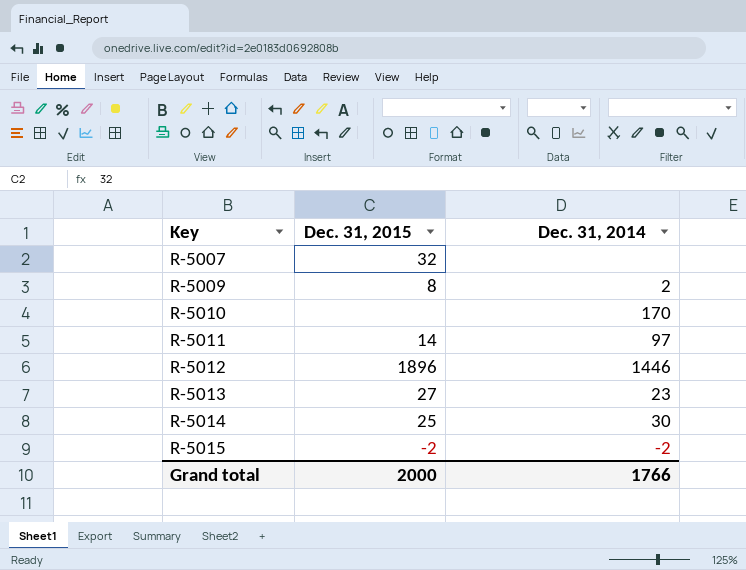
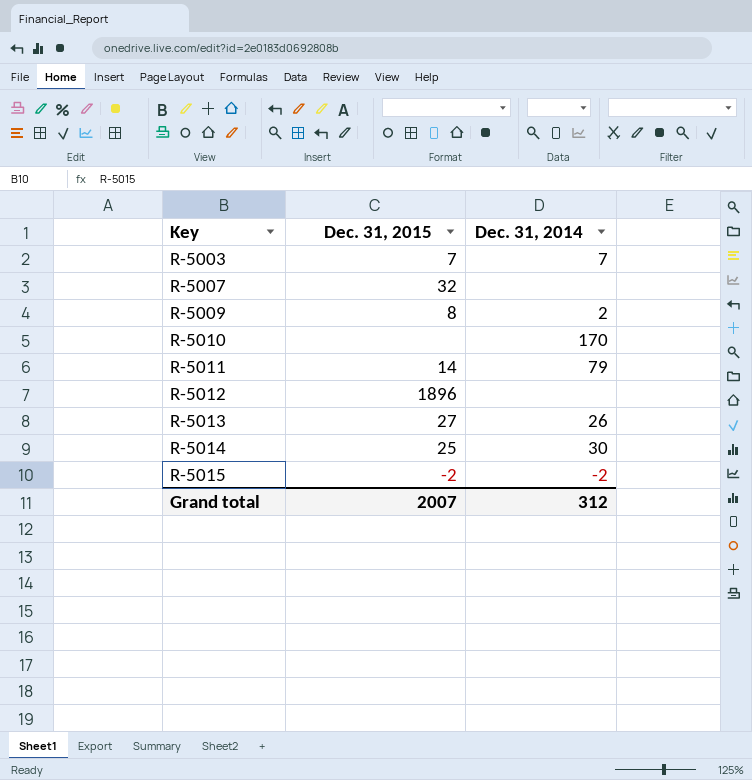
row R-5003: none -> 7 | 7
R-5011 | Dec. 31, 2014: 97 -> 79
R-5012 | Dec. 31, 2014: 1446 -> none
R-5013 | Dec. 31, 2014: 23 -> 26
Grand total | Dec. 31, 2015: 2000 -> 2007
Grand total | Dec. 31, 2014: 1766 -> 312

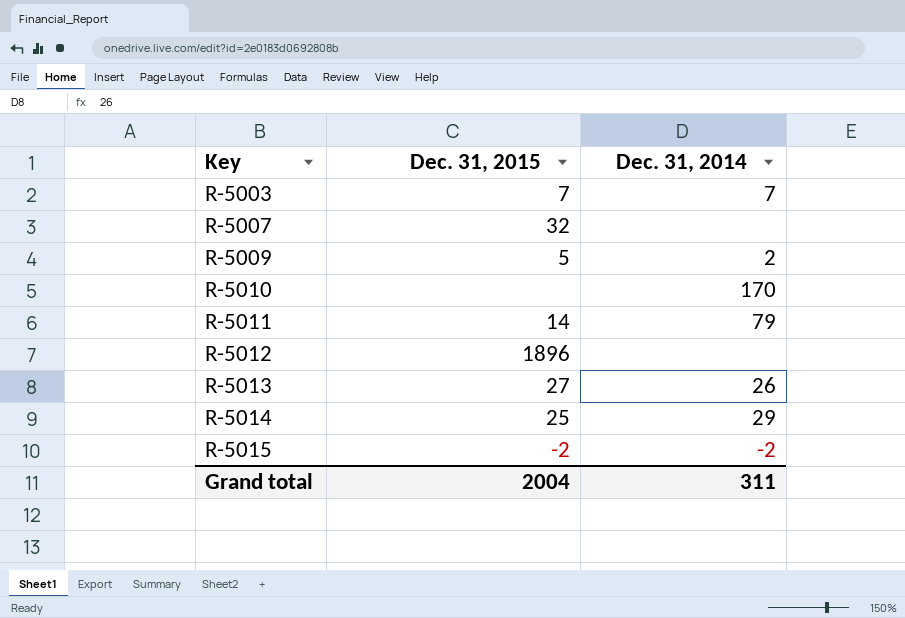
R-5009 | Dec. 31, 2015: 8 -> 5
R-5014 | Dec. 31, 2014: 30 -> 29
Grand total | Dec. 31, 2015: 2007 -> 2004
Grand total | Dec. 31, 2014: 312 -> 311

